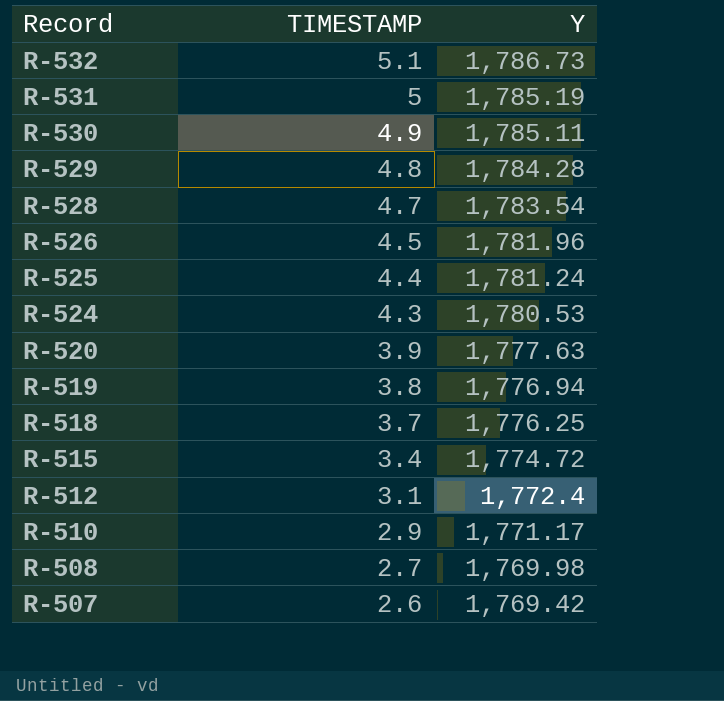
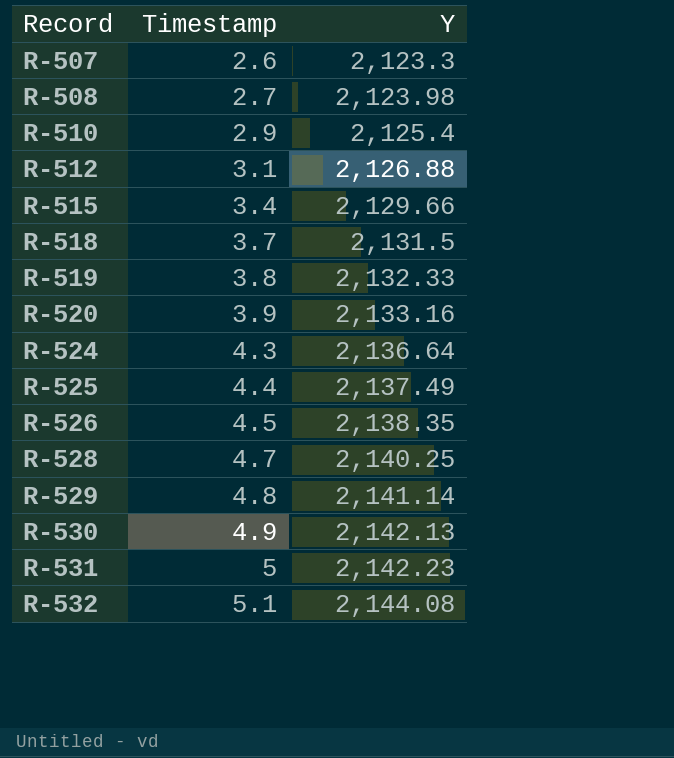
row order: Record descending -> Record ascending
column name: TIMESTAMP -> Timestamp
R-507 | Y: 1,769.42 -> 2,123.3
R-508 | Y: 1,769.98 -> 2,123.98
R-510 | Y: 1,771.17 -> 2,125.4
R-512 | Y: 1,772.4 -> 2,126.88
R-515 | Y: 1,774.72 -> 2,129.66
R-518 | Y: 1,776.25 -> 2,131.5
R-519 | Y: 1,776.94 -> 2,132.33
R-520 | Y: 1,777.63 -> 2,133.16
R-524 | Y: 1,780.53 -> 2,136.64
R-525 | Y: 1,781.24 -> 2,137.49
R-526 | Y: 1,781.96 -> 2,138.35
R-528 | Y: 1,783.54 -> 2,140.25
R-529 | Y: 1,784.28 -> 2,141.14
R-530 | Y: 1,785.11 -> 2,142.13
R-531 | Y: 1,785.19 -> 2,142.23
R-532 | Y: 1,786.73 -> 2,144.08

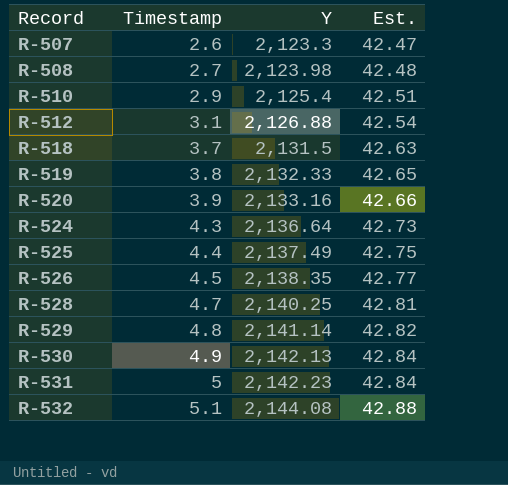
column Est. | formula: none -> [Y] * 0.02
row R-515: 3.4 | 2,129.66 -> none

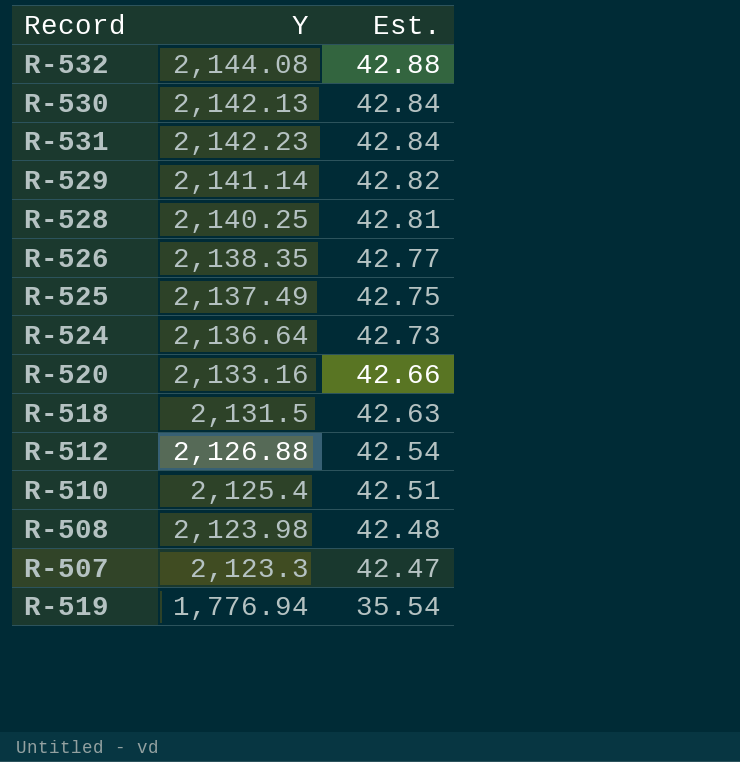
row order: Record ascending -> Est. descending
column Timestamp | position: 2 -> none
R-519 | Y: 2,132.33 -> 1,776.94
R-519 | Est.: 42.65 -> 35.54

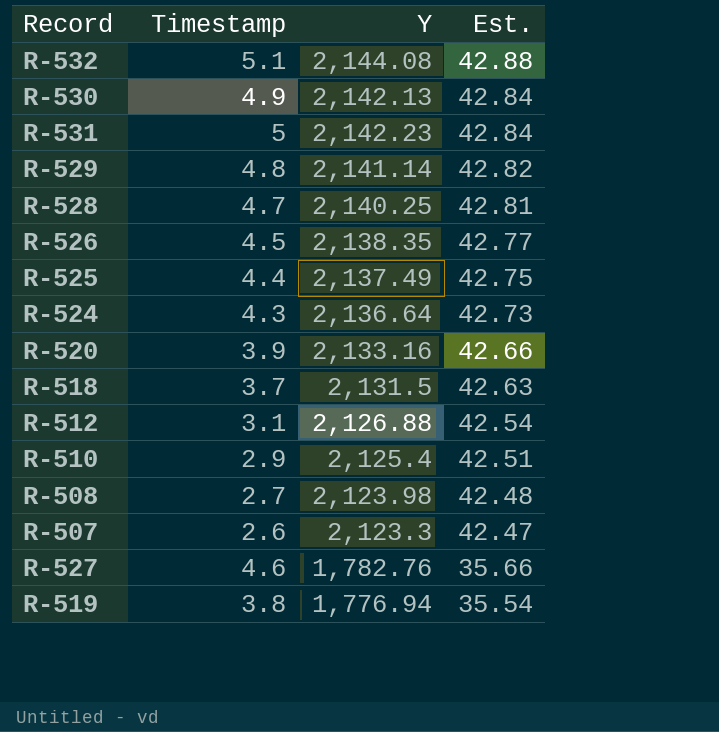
column Timestamp | position: none -> 2
row R-527: none -> 4.6 | 1,782.76 | 35.66

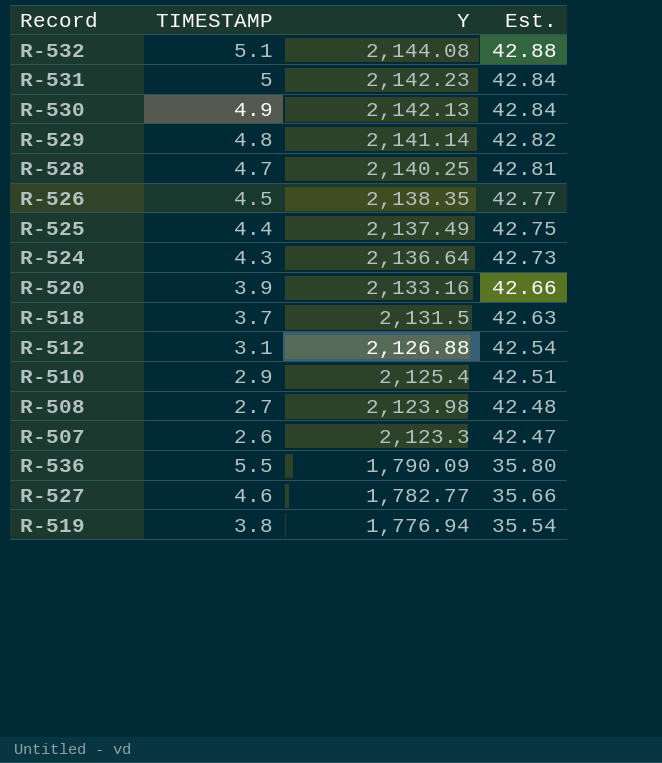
row order: Est. descending -> Y descending
column name: Timestamp -> TIMESTAMP
row R-536: none -> 5.5 | 1,790.09 | 35.80
R-527 | Y: 1,782.76 -> 1,782.77

